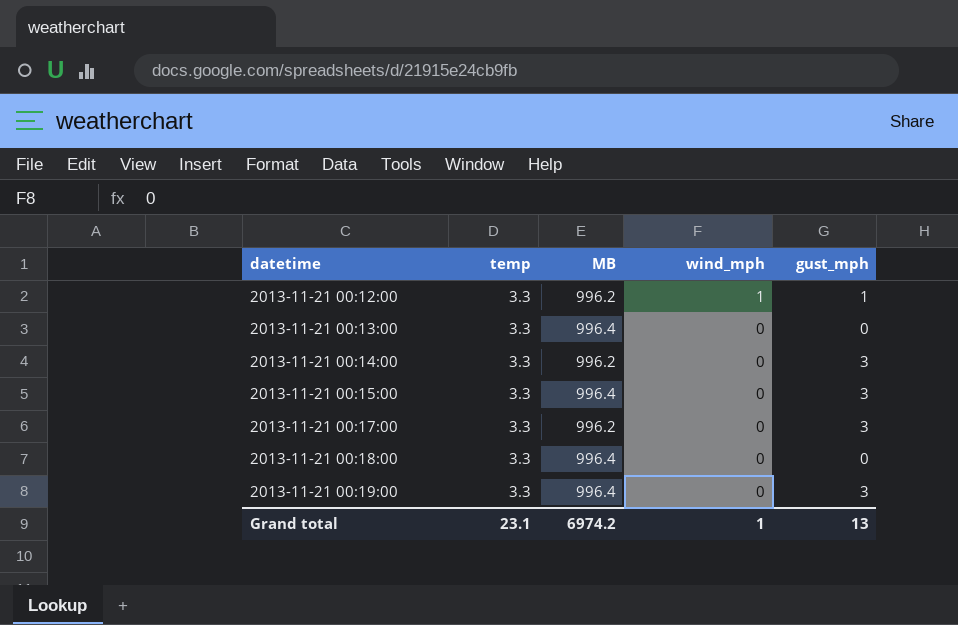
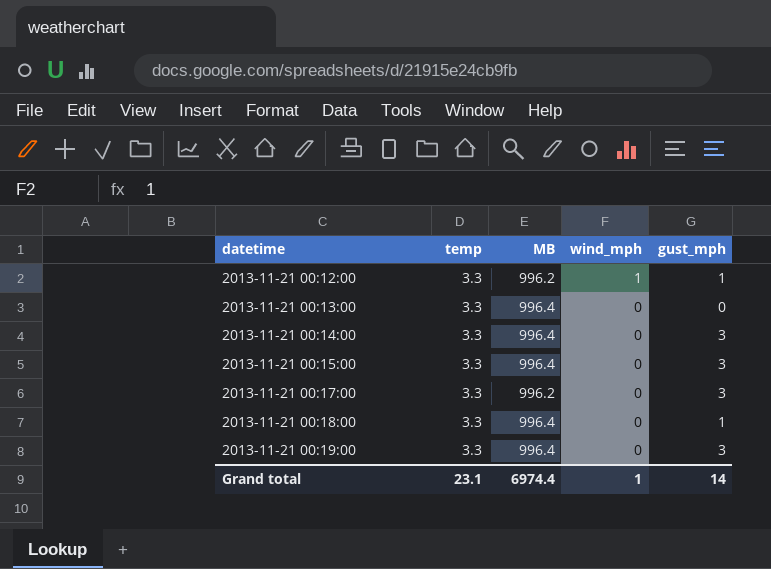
2013-11-21 00:14:00 | MB: 996.2 -> 996.4
2013-11-21 00:18:00 | gust_mph: 0 -> 1
Grand total | MB: 6974.2 -> 6974.4
Grand total | gust_mph: 13 -> 14

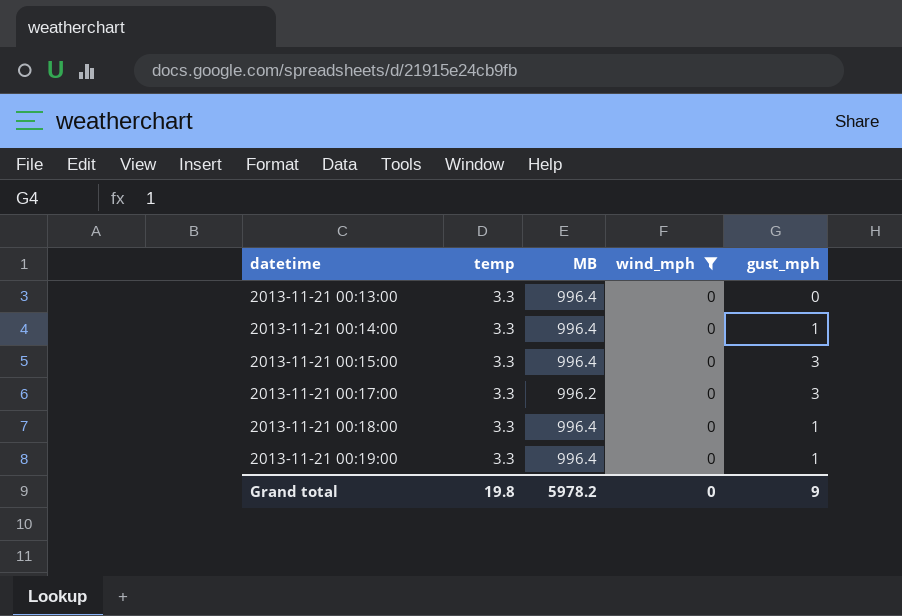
filter: none -> wind_mph = 0
2013-11-21 00:14:00 | gust_mph: 3 -> 1
2013-11-21 00:19:00 | gust_mph: 3 -> 1
Grand total | temp: 23.1 -> 19.8
Grand total | MB: 6974.4 -> 5978.2
Grand total | wind_mph: 1 -> 0
Grand total | gust_mph: 14 -> 9

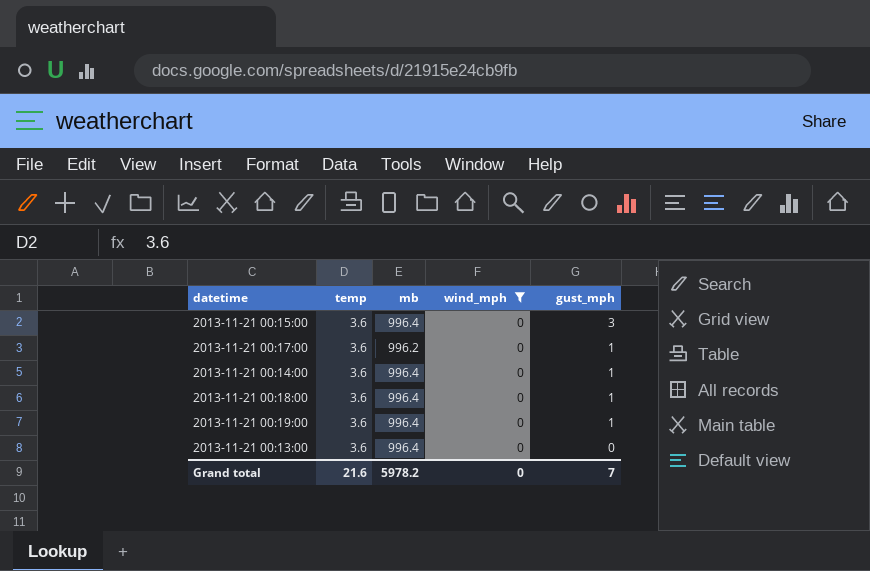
row order: datetime ascending -> gust_mph descending
column name: MB -> mb
2013-11-21 00:15:00 | temp: 3.3 -> 3.6
2013-11-21 00:17:00 | temp: 3.3 -> 3.6
2013-11-21 00:17:00 | gust_mph: 3 -> 1
2013-11-21 00:14:00 | temp: 3.3 -> 3.6
2013-11-21 00:18:00 | temp: 3.3 -> 3.6
2013-11-21 00:19:00 | temp: 3.3 -> 3.6
2013-11-21 00:13:00 | temp: 3.3 -> 3.6
Grand total | temp: 19.8 -> 21.6
Grand total | gust_mph: 9 -> 7

